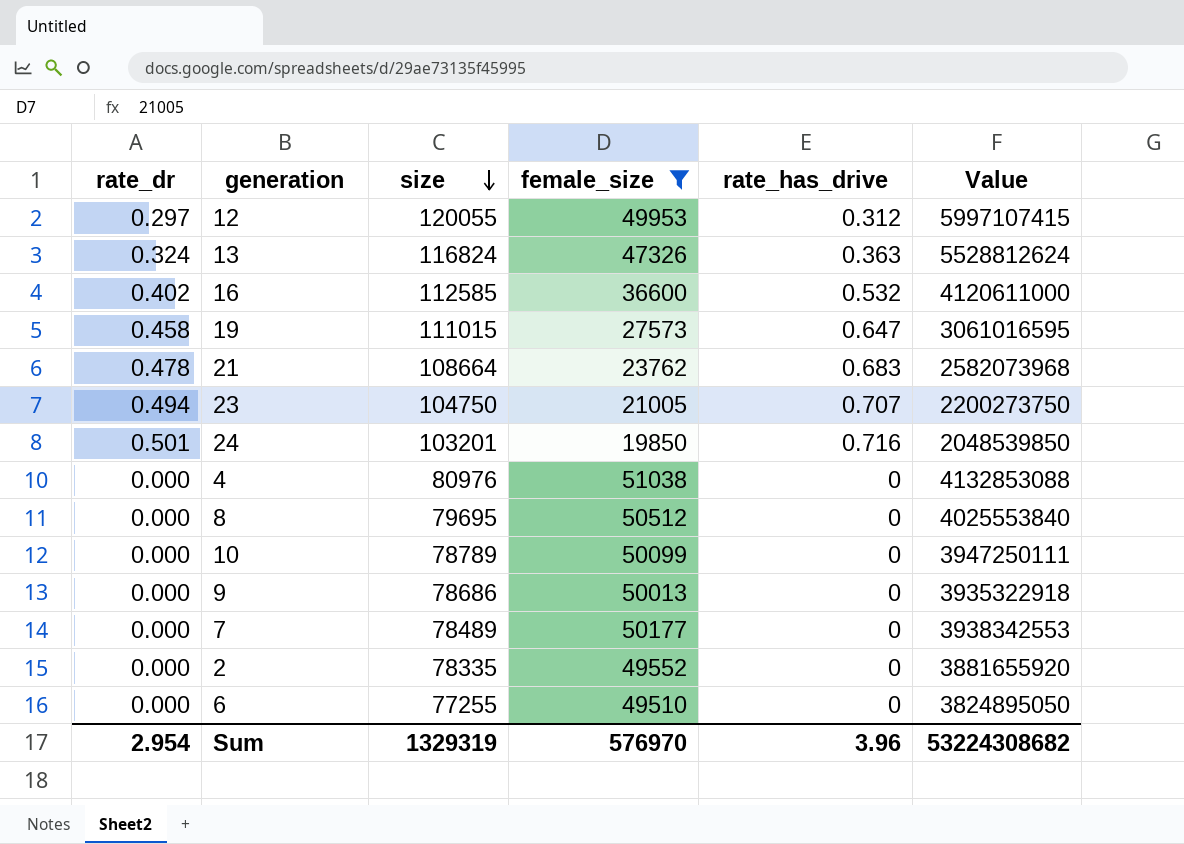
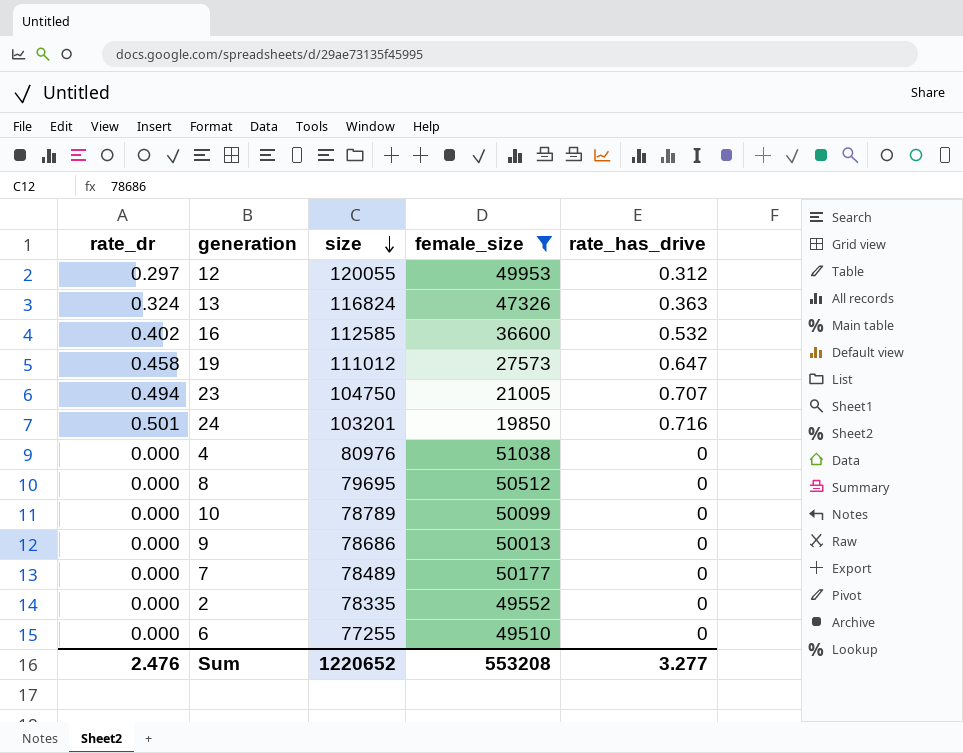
column Value | formula: [size] * [female_size] -> none
row 21: 0.478 | 108664 | 23762 | 0.683 | 2582073968 -> none
19 | size: 111015 -> 111012
Sum | rate_dr: 2.954 -> 2.476
Sum | size: 1329319 -> 1220652
Sum | female_size: 576970 -> 553208
Sum | rate_has_drive: 3.96 -> 3.277

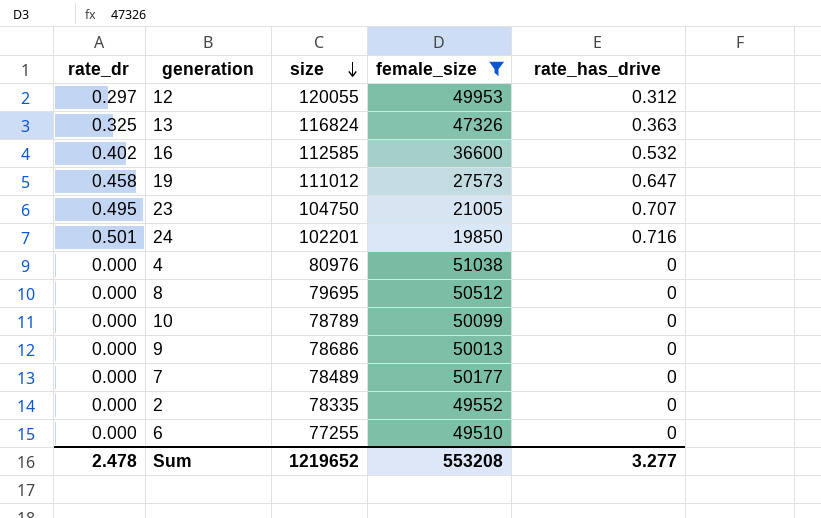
13 | rate_dr: 0.324 -> 0.325
23 | rate_dr: 0.494 -> 0.495
24 | size: 103201 -> 102201
Sum | rate_dr: 2.476 -> 2.478
Sum | size: 1220652 -> 1219652

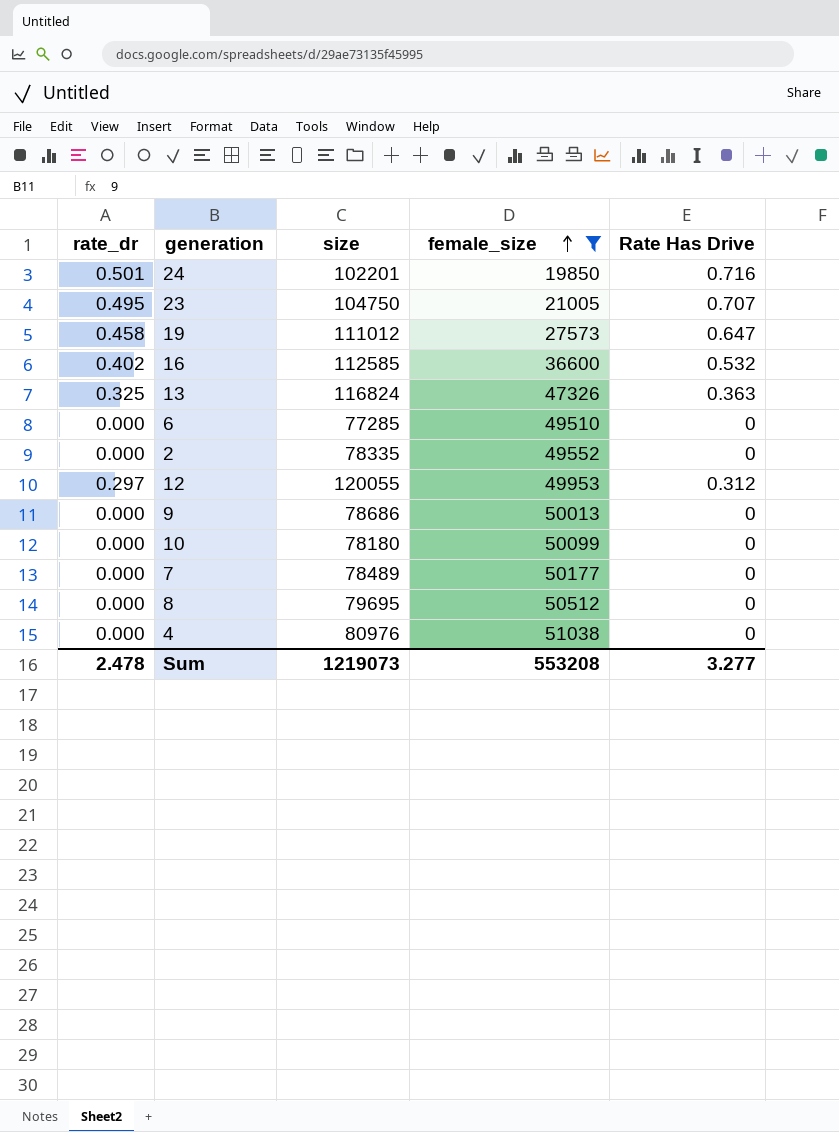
row order: size descending -> female_size ascending
column name: rate_has_drive -> Rate Has Drive
6 | size: 77255 -> 77285
10 | size: 78789 -> 78180
Sum | size: 1219652 -> 1219073

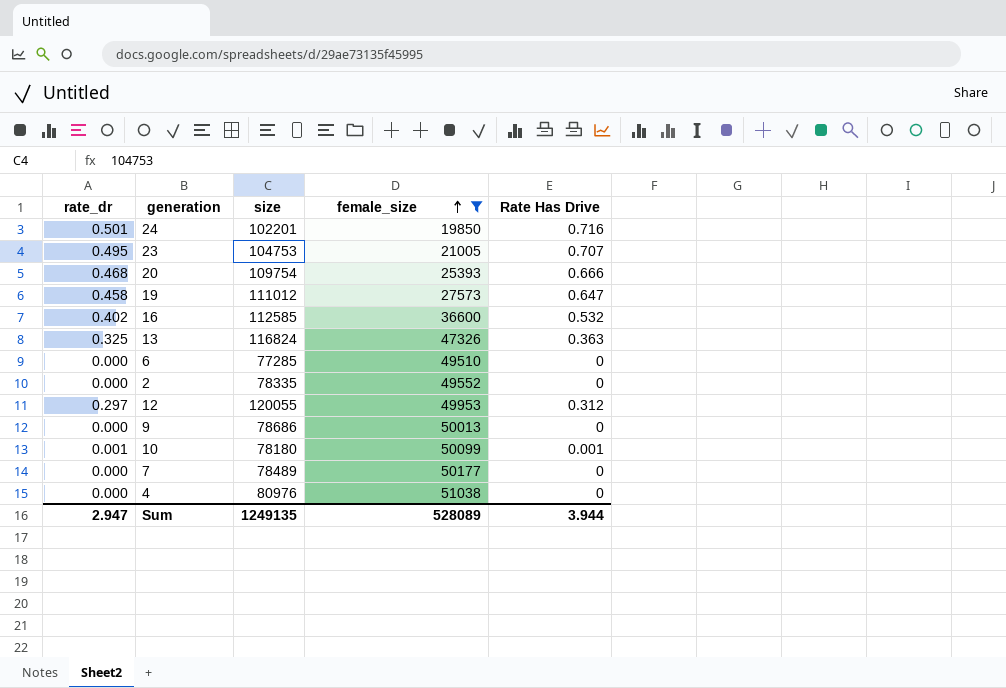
row 8: 0.000 | 79695 | 50512 | 0 -> none
23 | size: 104750 -> 104753
row 20: none -> 0.468 | 109754 | 25393 | 0.666
10 | rate_dr: 0.000 -> 0.001
10 | Rate Has Drive: 0 -> 0.001
Sum | rate_dr: 2.478 -> 2.947
Sum | size: 1219073 -> 1249135
Sum | female_size: 553208 -> 528089
Sum | Rate Has Drive: 3.277 -> 3.944

